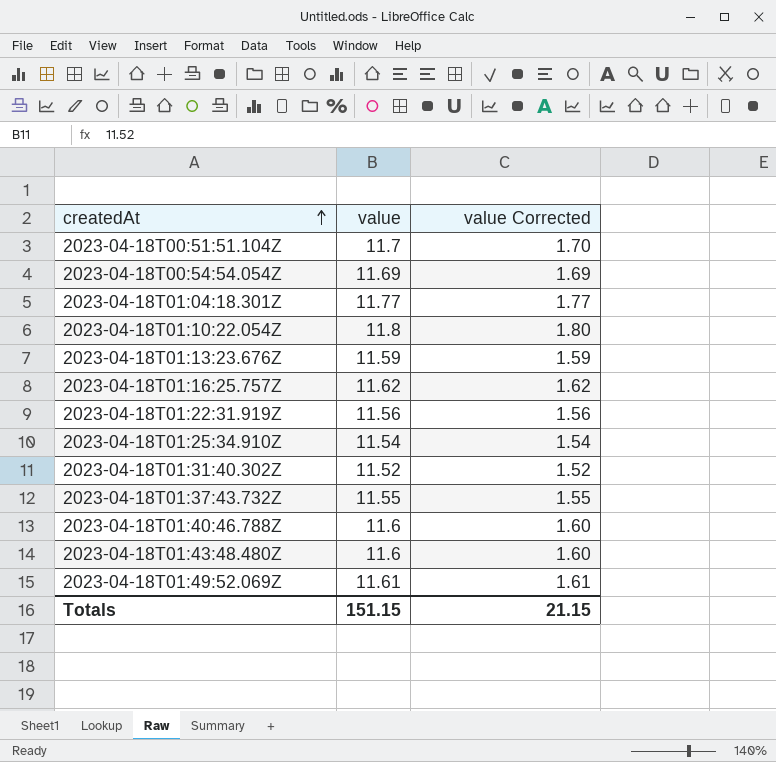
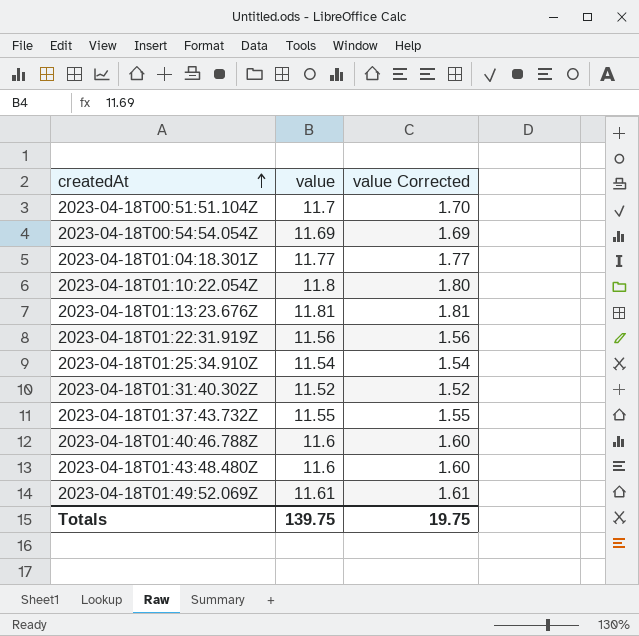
row 2023-04-18T01:16:25.757Z: 11.62 | 1.62 -> none
2023-04-18T01:13:23.676Z | value: 11.59 -> 11.81
2023-04-18T01:13:23.676Z | value Corrected: 1.59 -> 1.81
Totals | value: 151.15 -> 139.75
Totals | value Corrected: 21.15 -> 19.75

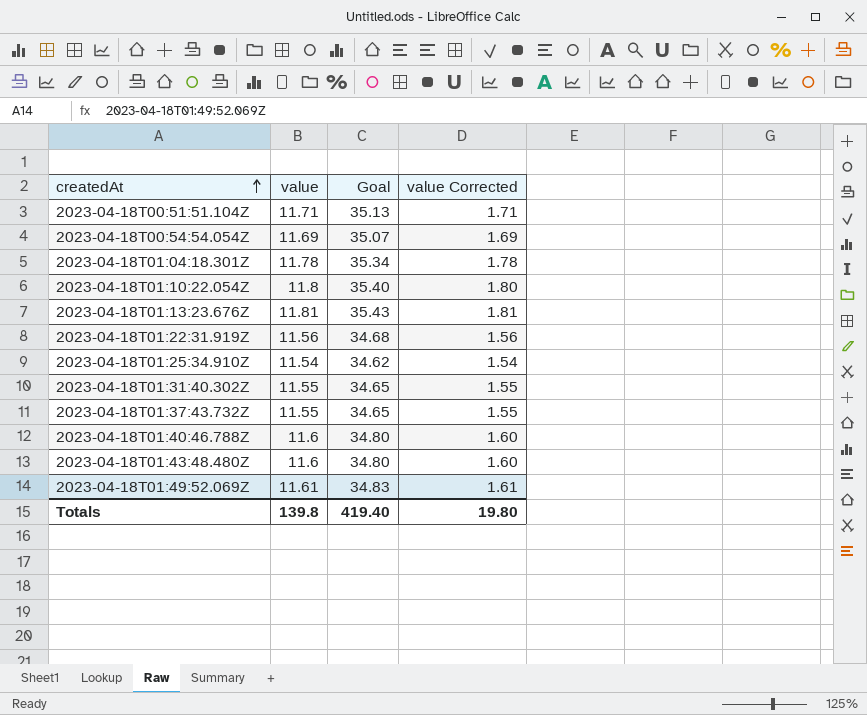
column Goal | formula: none -> [value] * 3
2023-04-18T00:51:51.104Z | value: 11.7 -> 11.71
2023-04-18T00:51:51.104Z | value Corrected: 1.70 -> 1.71
2023-04-18T01:04:18.301Z | value: 11.77 -> 11.78
2023-04-18T01:04:18.301Z | value Corrected: 1.77 -> 1.78
2023-04-18T01:31:40.302Z | value: 11.52 -> 11.55
2023-04-18T01:31:40.302Z | value Corrected: 1.52 -> 1.55
Totals | value: 139.75 -> 139.8
Totals | value Corrected: 19.75 -> 19.80

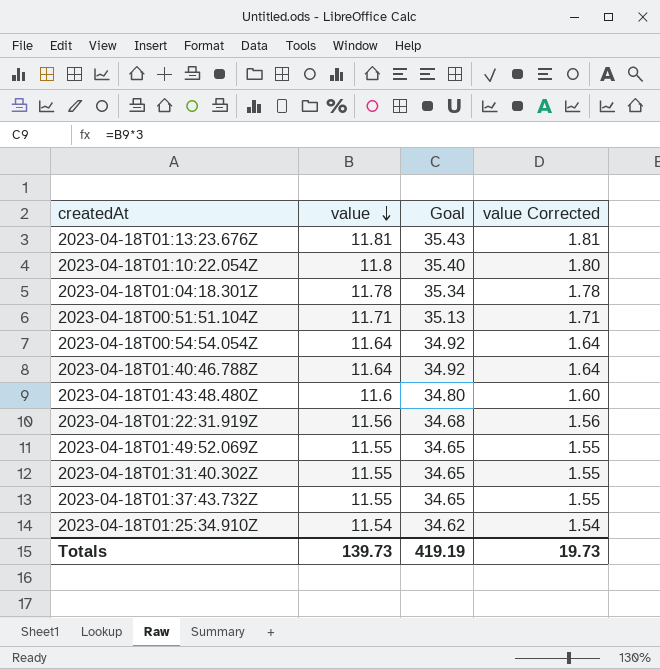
row order: createdAt ascending -> value descending
2023-04-18T00:54:54.054Z | value: 11.69 -> 11.64
2023-04-18T00:54:54.054Z | Goal: 35.07 -> 34.92
2023-04-18T00:54:54.054Z | value Corrected: 1.69 -> 1.64
2023-04-18T01:40:46.788Z | value: 11.6 -> 11.64
2023-04-18T01:40:46.788Z | Goal: 34.80 -> 34.92
2023-04-18T01:40:46.788Z | value Corrected: 1.60 -> 1.64
2023-04-18T01:49:52.069Z | value: 11.61 -> 11.55
2023-04-18T01:49:52.069Z | Goal: 34.83 -> 34.65
2023-04-18T01:49:52.069Z | value Corrected: 1.61 -> 1.55
Totals | value: 139.8 -> 139.73
Totals | Goal: 419.40 -> 419.19
Totals | value Corrected: 19.80 -> 19.73

